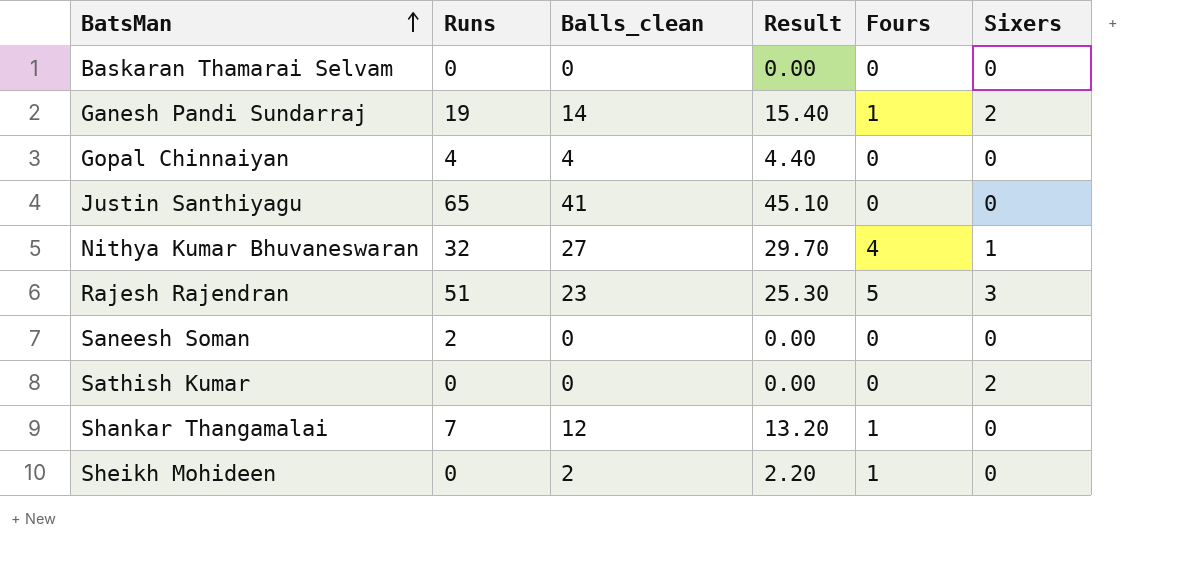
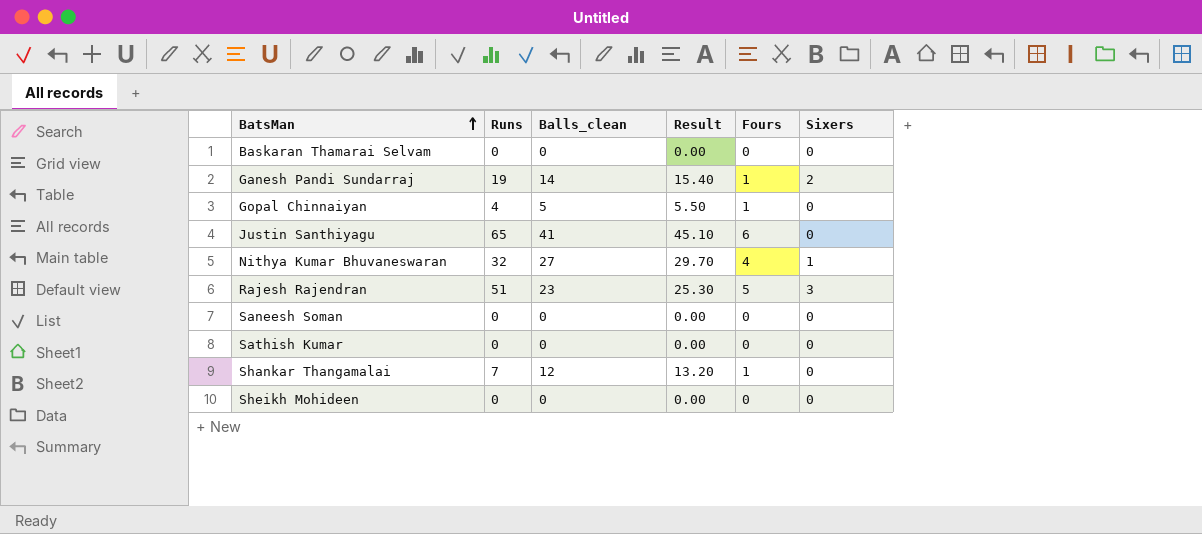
Gopal Chinnaiyan | Balls_clean: 4 -> 5
Gopal Chinnaiyan | Result: 4.40 -> 5.50
Gopal Chinnaiyan | Fours: 0 -> 1
Justin Santhiyagu | Fours: 0 -> 6
Saneesh Soman | Runs: 2 -> 0
Sathish Kumar | Sixers: 2 -> 0
Sheikh Mohideen | Balls_clean: 2 -> 0
Sheikh Mohideen | Result: 2.20 -> 0.00
Sheikh Mohideen | Fours: 1 -> 0

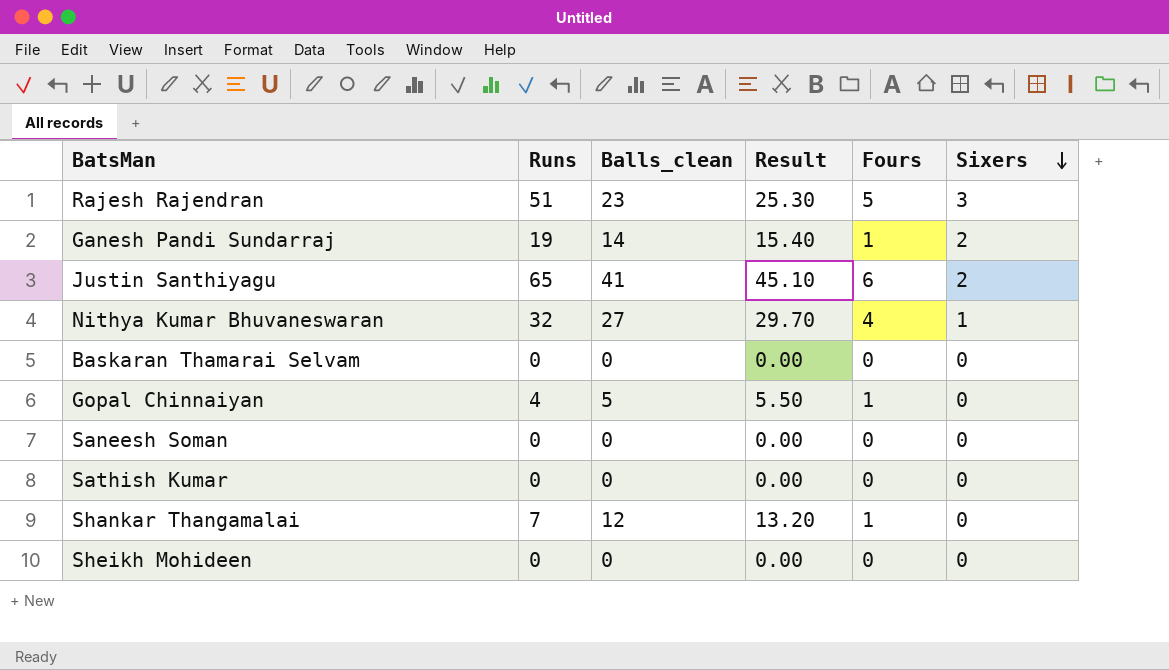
row order: BatsMan ascending -> Sixers descending
Justin Santhiyagu | Sixers: 0 -> 2

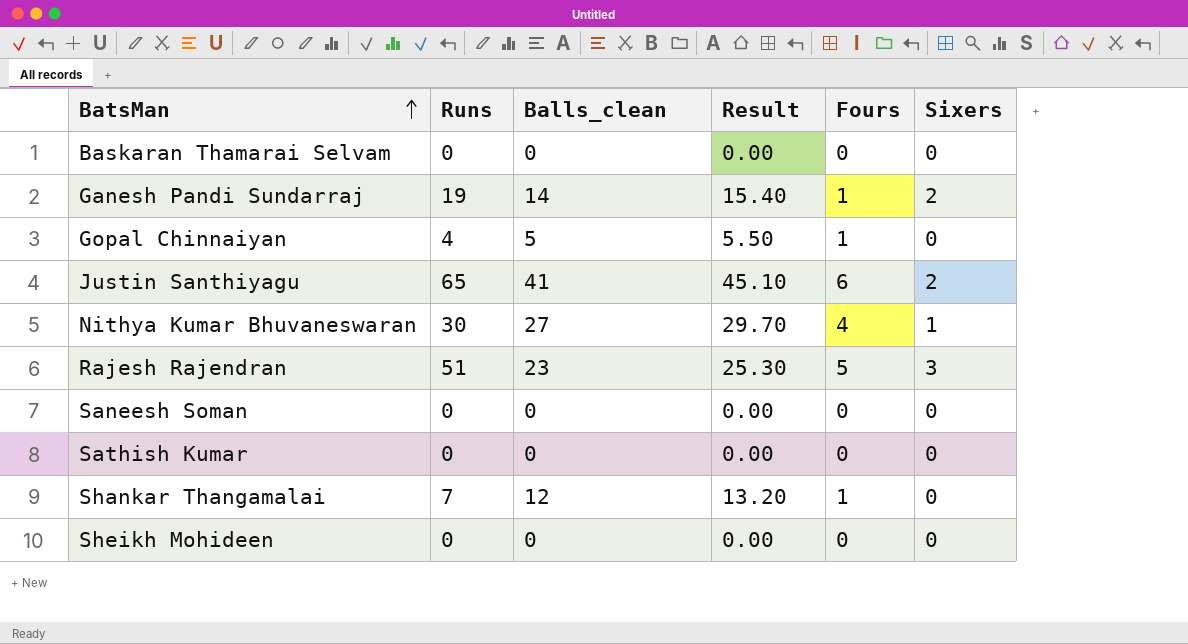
row order: Sixers descending -> BatsMan ascending
Nithya Kumar Bhuvaneswaran | Runs: 32 -> 30

